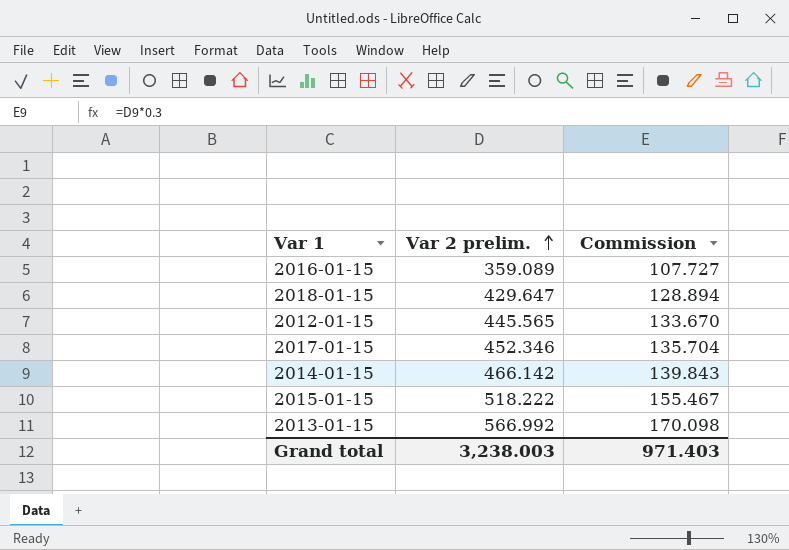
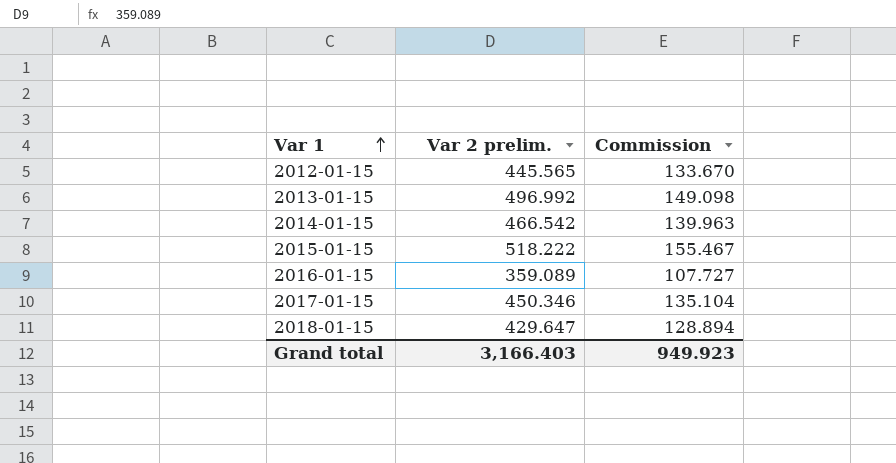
row order: Var 2 prelim. ascending -> Var 1 ascending
2013-01-15 | Var 2 prelim.: 566.992 -> 496.992
2013-01-15 | Commission: 170.098 -> 149.098
2014-01-15 | Var 2 prelim.: 466.142 -> 466.542
2014-01-15 | Commission: 139.843 -> 139.963
2017-01-15 | Var 2 prelim.: 452.346 -> 450.346
2017-01-15 | Commission: 135.704 -> 135.104
Grand total | Var 2 prelim.: 3,238.003 -> 3,166.403
Grand total | Commission: 971.403 -> 949.923

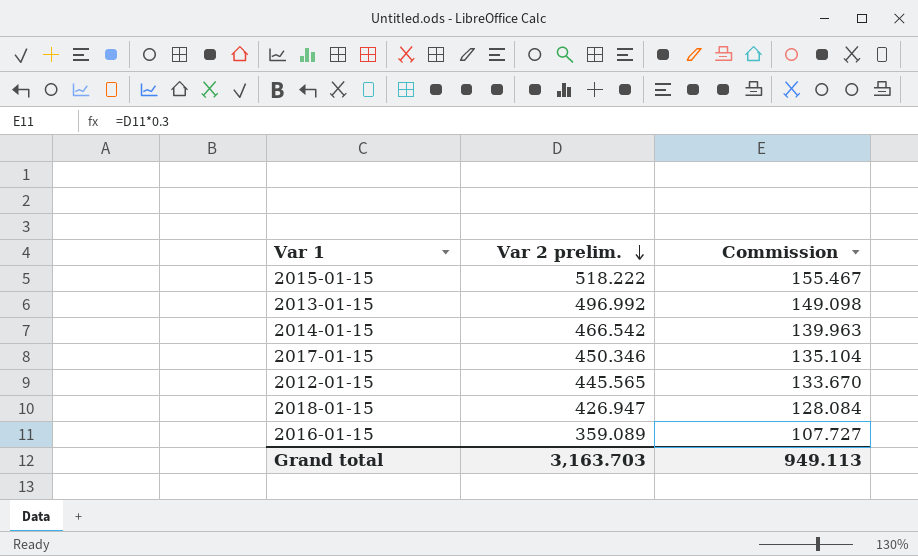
row order: Var 1 ascending -> Var 2 prelim. descending
2018-01-15 | Var 2 prelim.: 429.647 -> 426.947
2018-01-15 | Commission: 128.894 -> 128.084
Grand total | Var 2 prelim.: 3,166.403 -> 3,163.703
Grand total | Commission: 949.923 -> 949.113

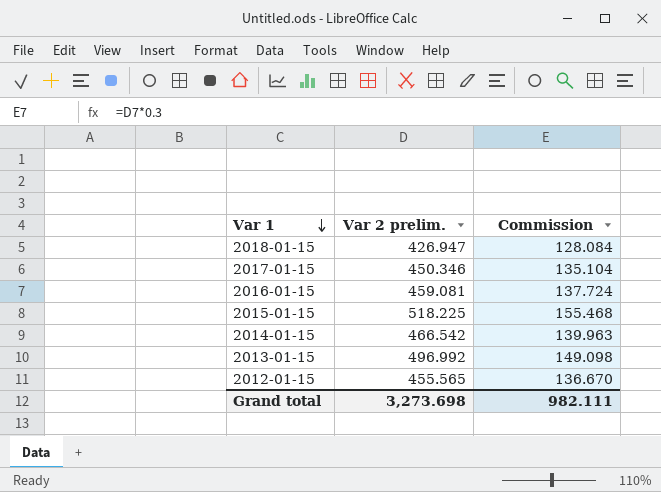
row order: Var 2 prelim. descending -> Var 1 descending
2016-01-15 | Var 2 prelim.: 359.089 -> 459.081
2016-01-15 | Commission: 107.727 -> 137.724
2015-01-15 | Var 2 prelim.: 518.222 -> 518.225
2015-01-15 | Commission: 155.467 -> 155.468
2012-01-15 | Var 2 prelim.: 445.565 -> 455.565
2012-01-15 | Commission: 133.670 -> 136.670
Grand total | Var 2 prelim.: 3,163.703 -> 3,273.698
Grand total | Commission: 949.113 -> 982.111

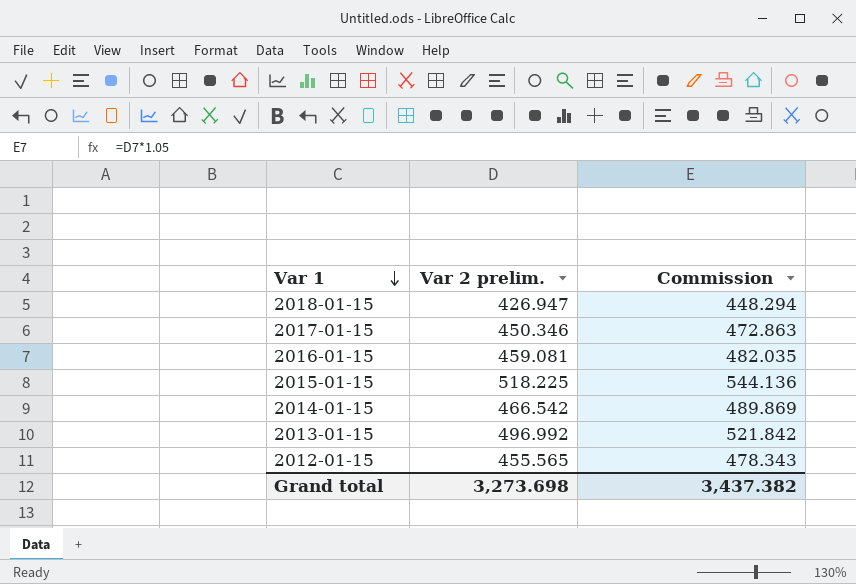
column Commission | formula: [Var 2 prelim.] * 0.3 -> [Var 2 prelim.] * 1.05
Grand total | Commission: 982.111 -> 3,437.382

